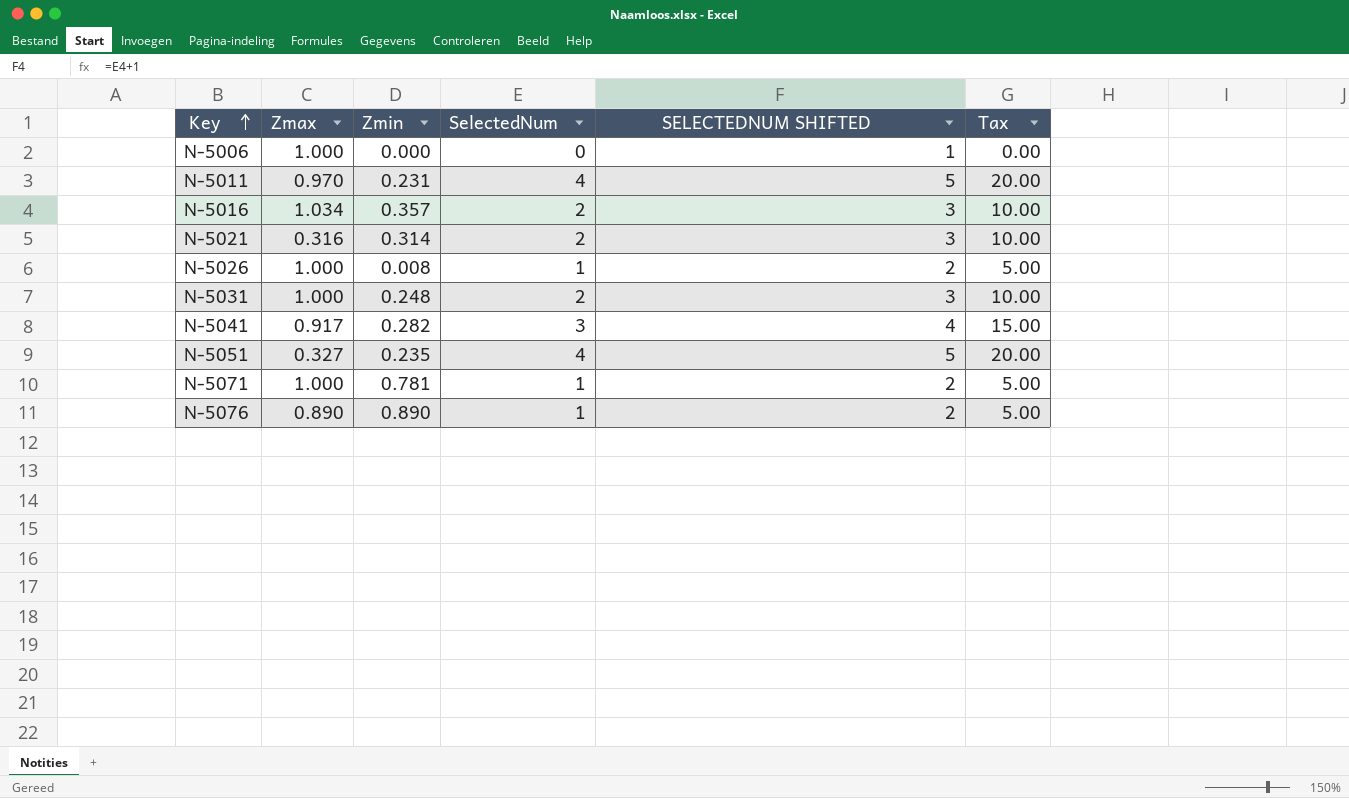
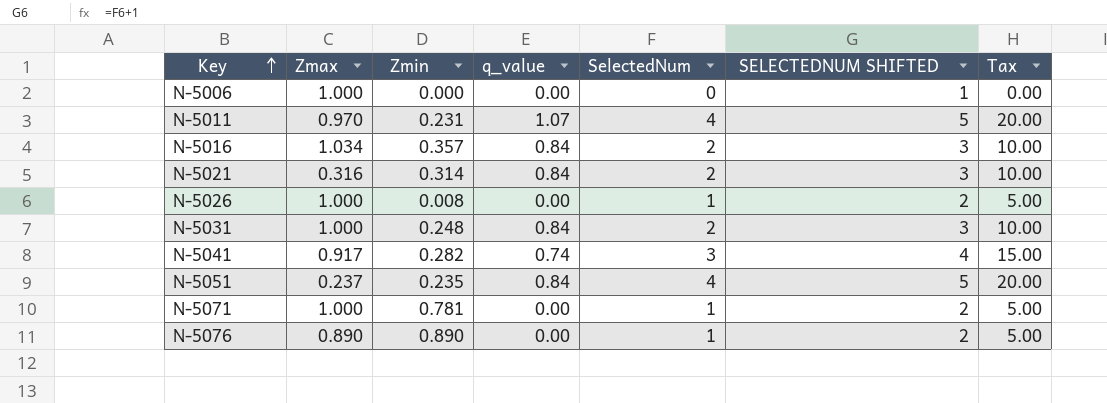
column q_value | position: none -> 4
N-5051 | Zmax: 0.327 -> 0.237

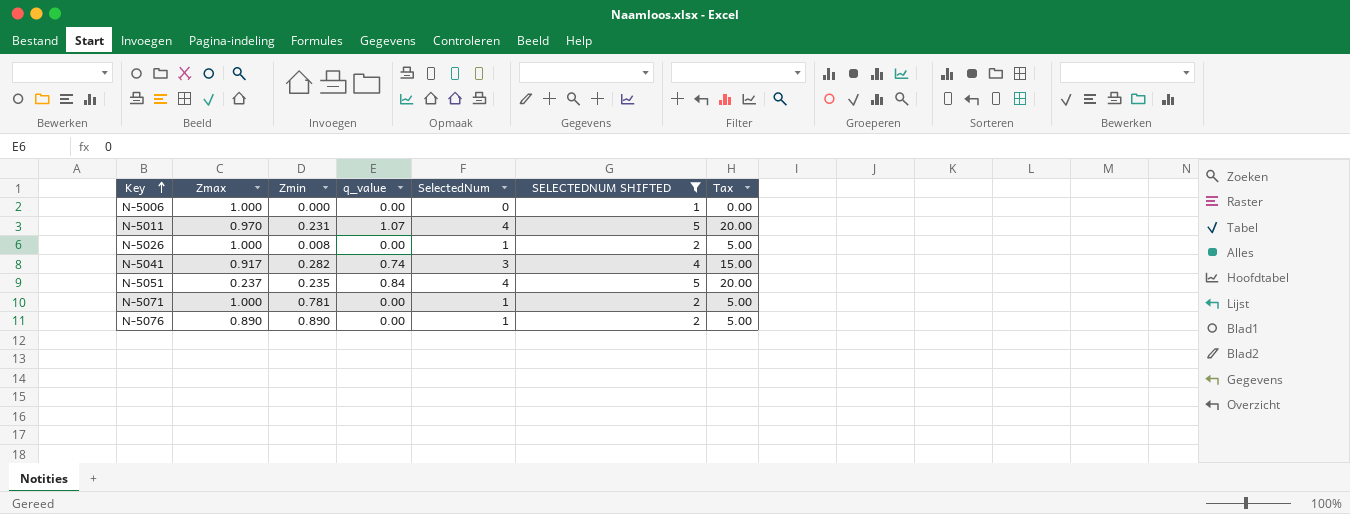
filter: none -> SELECTEDNUM SHIFTED != 3

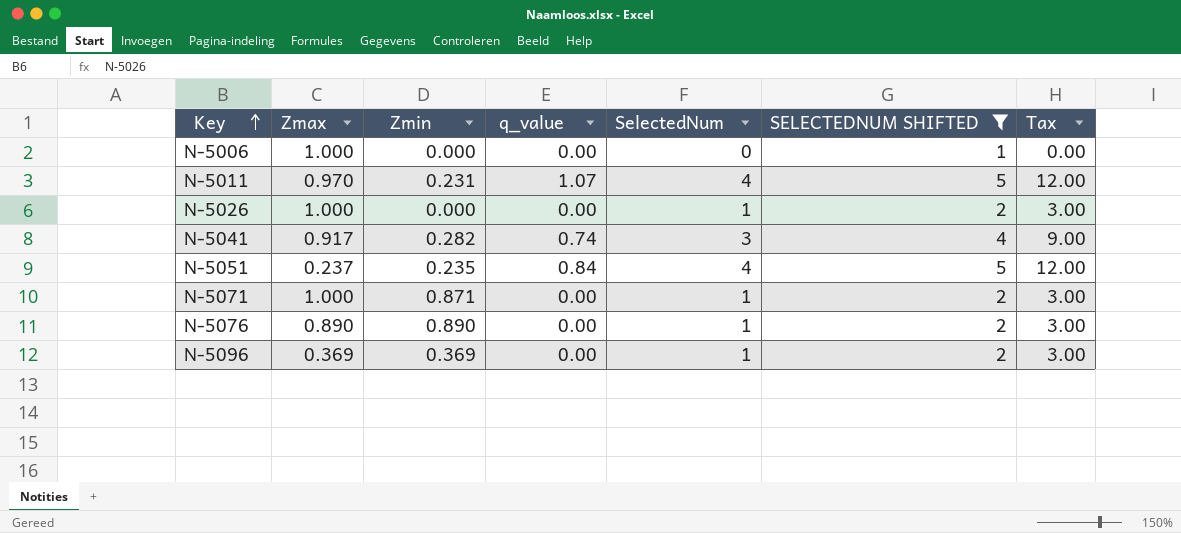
column Tax | formula: [SelectedNum] * 5 -> [SelectedNum] * 3
N-5026 | Zmin: 0.008 -> 0.000
N-5071 | Zmin: 0.781 -> 0.871
row N-5096: none -> 0.369 | 0.369 | 0.00 | 1 | 2 | 3.00

